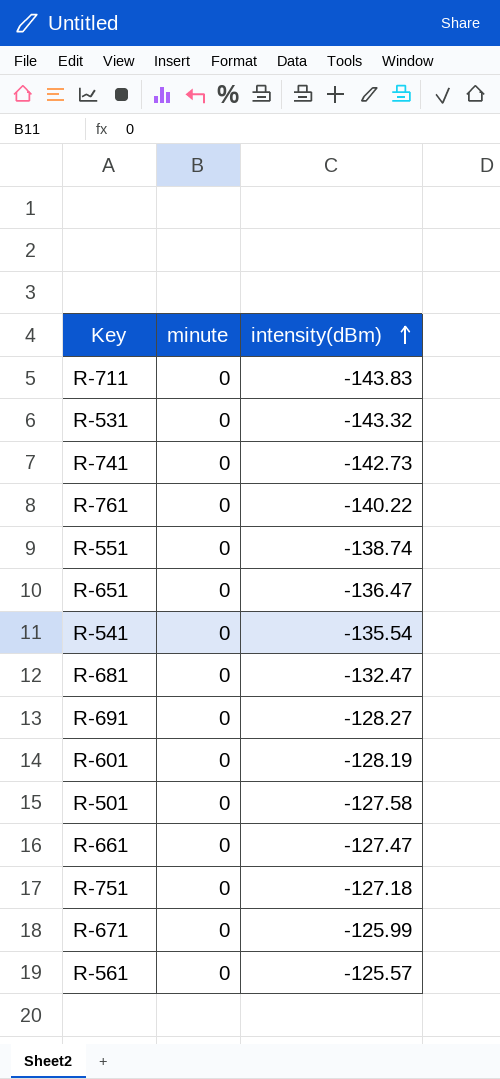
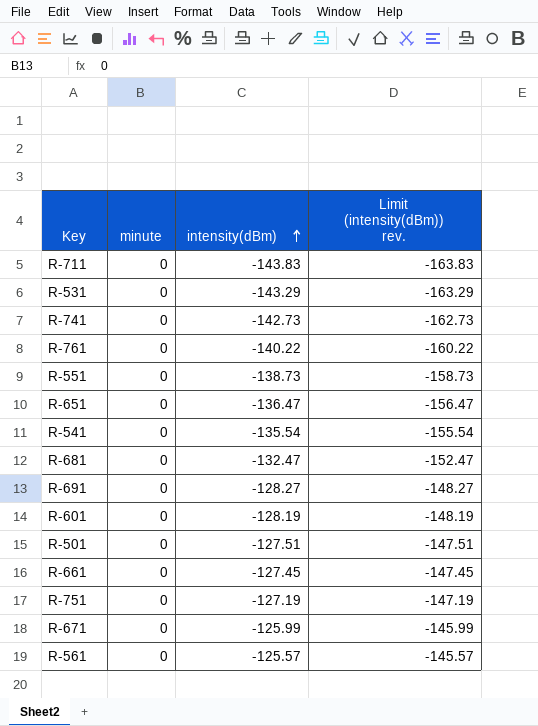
column Limit (intensity(dBm)) rev. | formula: none -> [intensity(dBm)] - 20
R-531 | intensity(dBm): -143.32 -> -143.29
R-551 | intensity(dBm): -138.74 -> -138.73
R-501 | intensity(dBm): -127.58 -> -127.51
R-661 | intensity(dBm): -127.47 -> -127.45
R-751 | intensity(dBm): -127.18 -> -127.19

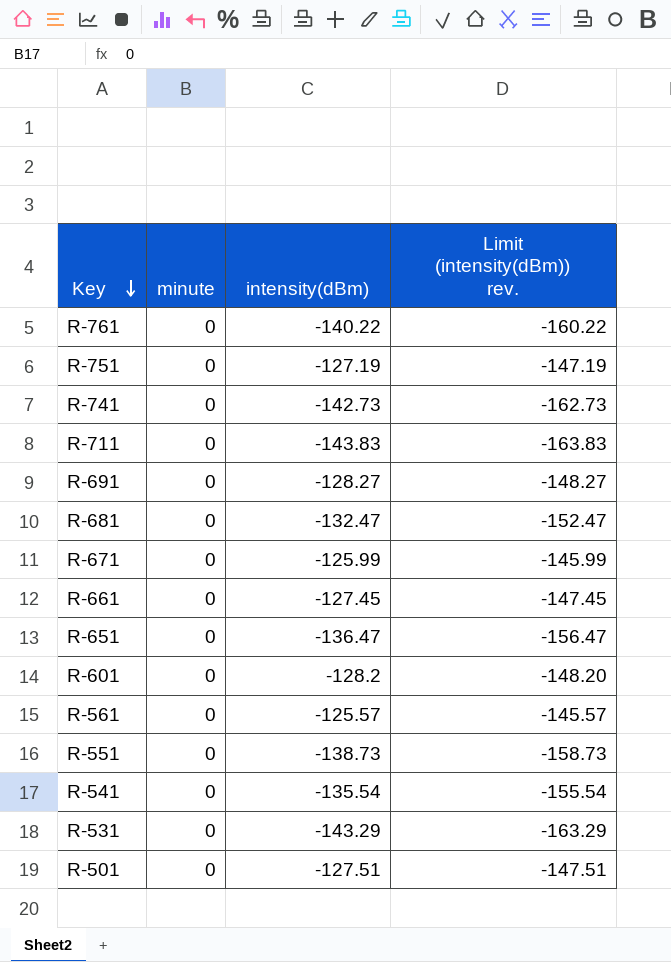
row order: intensity(dBm) ascending -> Key descending
R-601 | intensity(dBm): -128.19 -> -128.2
R-601 | Limit (intensity(dBm)) rev.: -148.19 -> -148.20

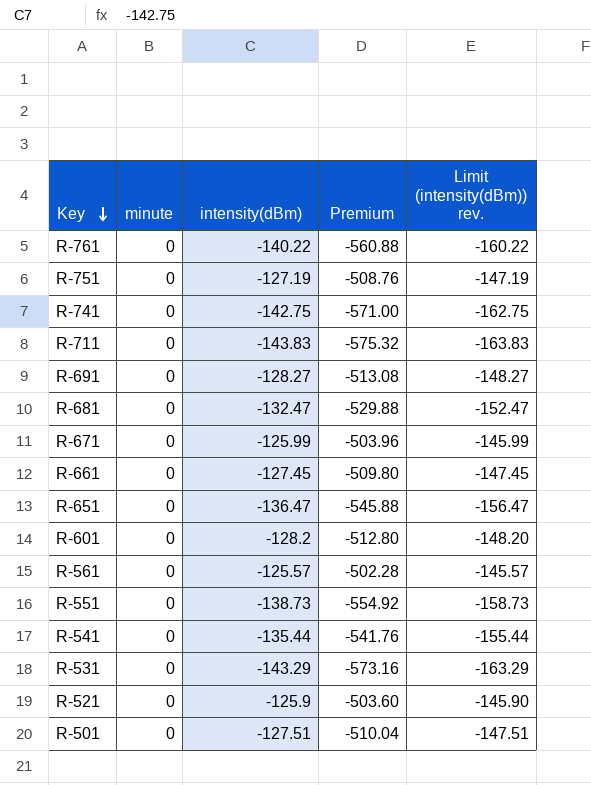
column Premium | formula: none -> [intensity(dBm)] * 4
R-741 | intensity(dBm): -142.73 -> -142.75
R-741 | Limit (intensity(dBm)) rev.: -162.73 -> -162.75
R-541 | intensity(dBm): -135.54 -> -135.44
R-541 | Limit (intensity(dBm)) rev.: -155.54 -> -155.44
row R-521: none -> 0 | -125.9 | -503.60 | -145.90

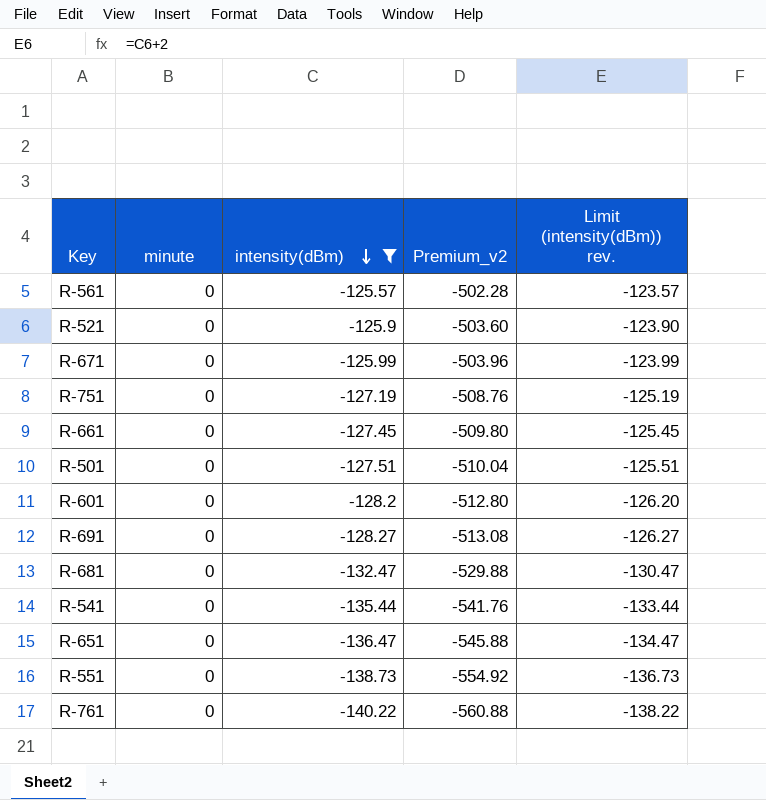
filter: none -> intensity(dBm) >= -140.22
row order: Key descending -> intensity(dBm) descending
column name: Premium -> Premium_v2
column Limit (intensity(dBm)) rev. | formula: [intensity(dBm)] - 20 -> [intensity(dBm)] + 2

